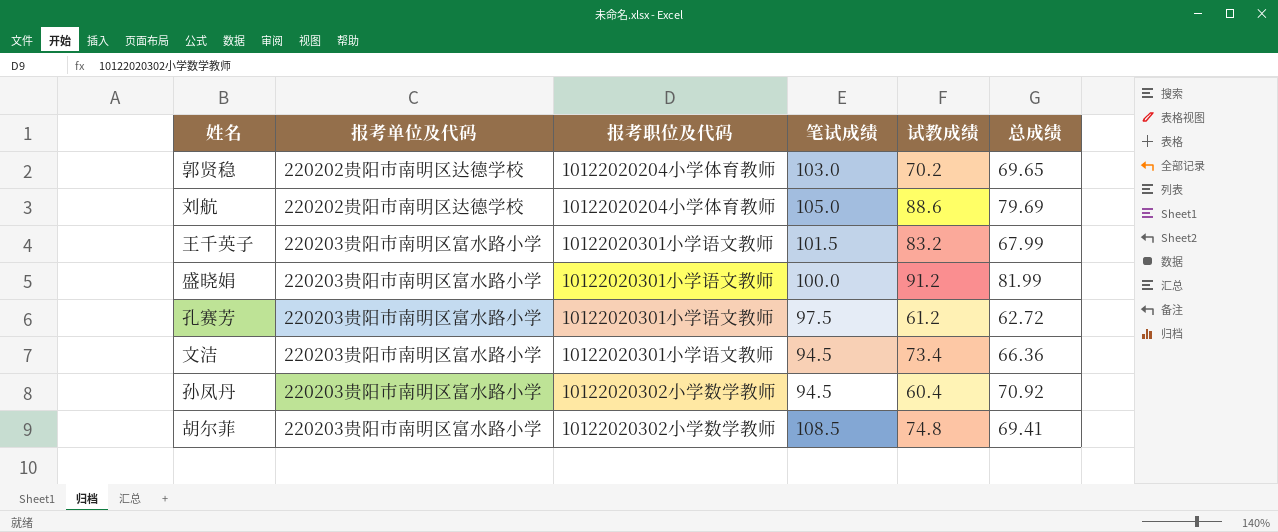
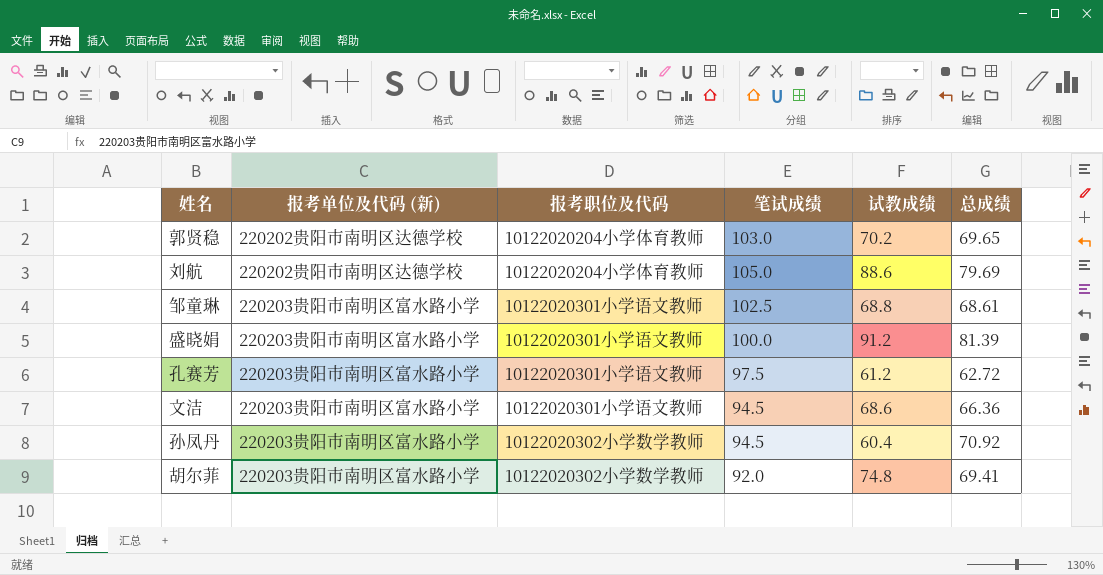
column name: 报考单位及代码 -> 报考单位及代码 (新)
row 王千英子: 220203贵阳市南明区富水路小学 | 10122020301小学语文教师 | 101.5 | 83.2 | 67.99 -> none
row 邹童琳: none -> 220203贵阳市南明区富水路小学 | 10122020301小学语文教师 | 102.5 | 68.8 | 68.61
盛晓娟 | 总成绩: 81.99 -> 81.39
文洁 | 试教成绩: 73.4 -> 68.6
胡尔菲 | 笔试成绩: 108.5 -> 92.0

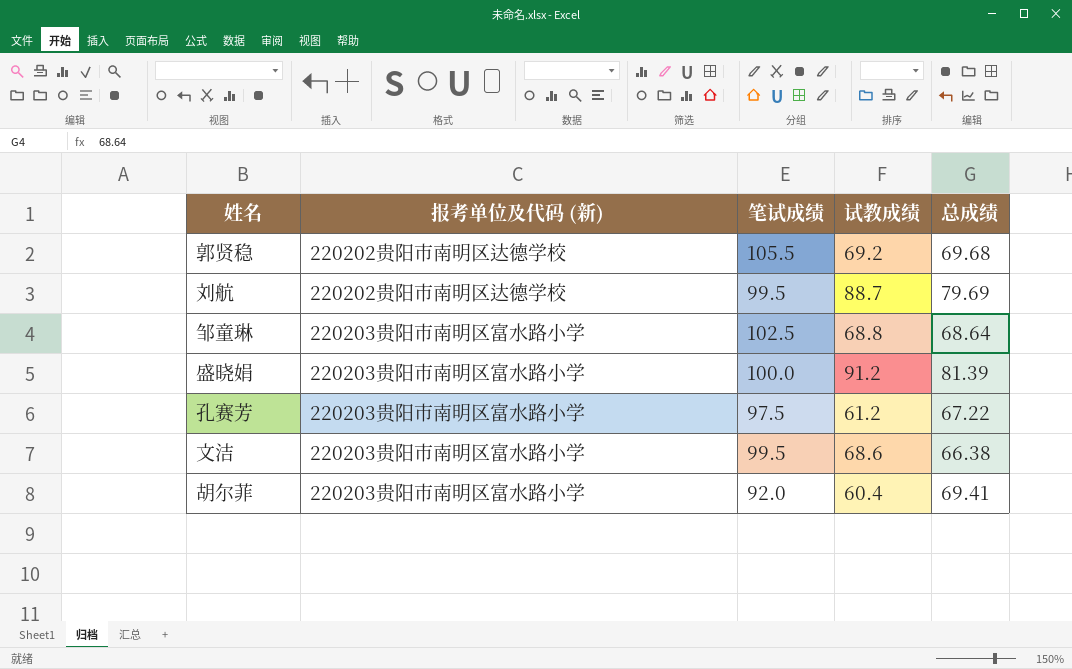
column 报考职位及代码 | position: 3 -> none
row 孙凤丹: 220203贵阳市南明区富水路小学 | 10122020302小学数学教师 | 94.5 | 60.4 | 70.92 -> none
郭贤稳 | 笔试成绩: 103.0 -> 105.5
郭贤稳 | 试教成绩: 70.2 -> 69.2
郭贤稳 | 总成绩: 69.65 -> 69.68
刘航 | 笔试成绩: 105.0 -> 99.5
刘航 | 试教成绩: 88.6 -> 88.7
邹童琳 | 总成绩: 68.61 -> 68.64
孔赛芳 | 总成绩: 62.72 -> 67.22
文洁 | 笔试成绩: 94.5 -> 99.5
文洁 | 总成绩: 66.36 -> 66.38
胡尔菲 | 试教成绩: 74.8 -> 60.4

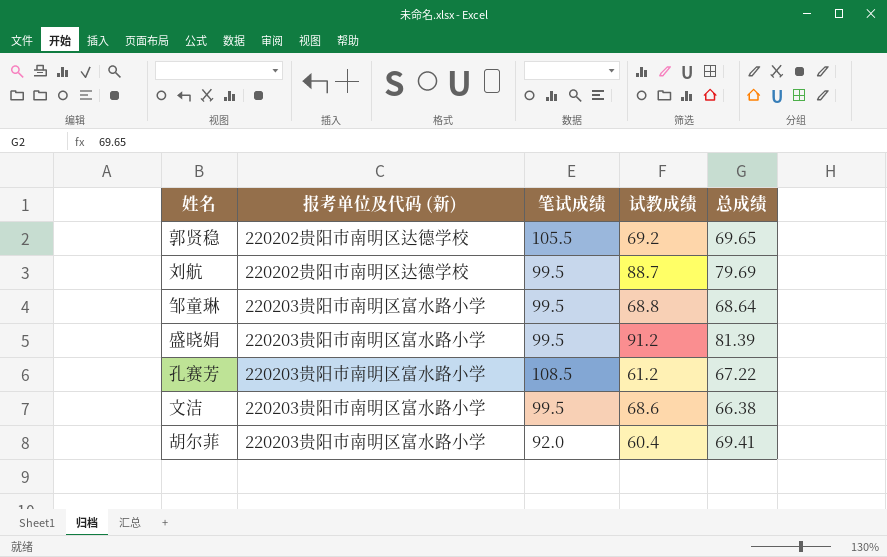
郭贤稳 | 总成绩: 69.68 -> 69.65
邹童琳 | 笔试成绩: 102.5 -> 99.5
盛晓娟 | 笔试成绩: 100.0 -> 99.5
孔赛芳 | 笔试成绩: 97.5 -> 108.5

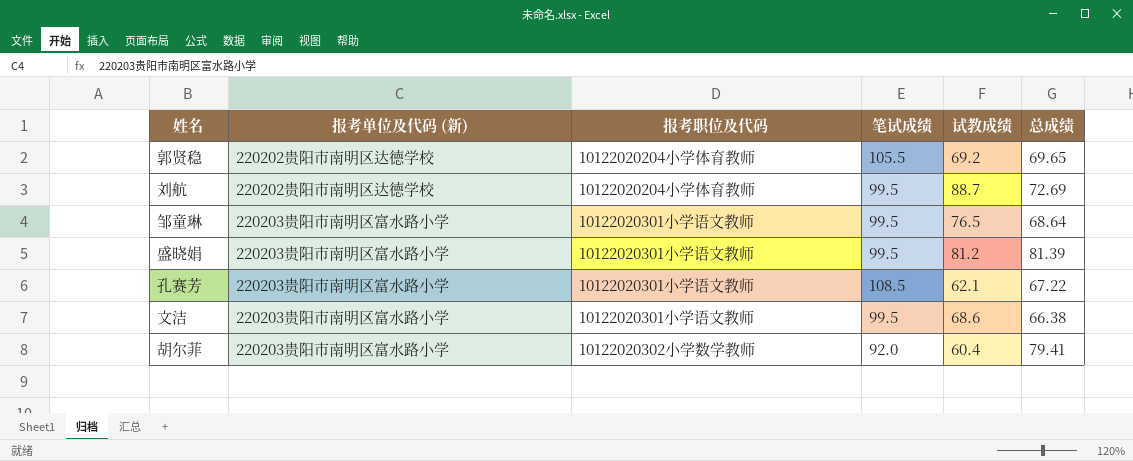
column 报考职位及代码 | position: none -> 3
刘航 | 总成绩: 79.69 -> 72.69
邹童琳 | 试教成绩: 68.8 -> 76.5
盛晓娟 | 试教成绩: 91.2 -> 81.2
孔赛芳 | 试教成绩: 61.2 -> 62.1
胡尔菲 | 总成绩: 69.41 -> 79.41

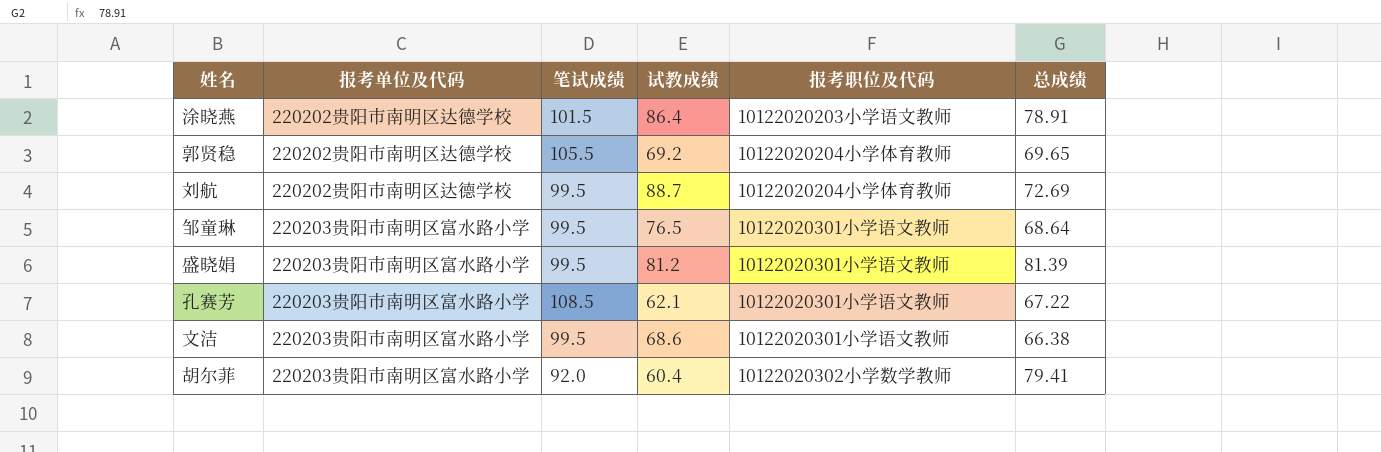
column name: 报考单位及代码 (新) -> 报考单位及代码
column 报考职位及代码 | position: 3 -> 5
row 涂晓燕: none -> 220202贵阳市南明区达德学校 | 101.5 | 86.4 | 10122020203小学语文教师 | 78.91

